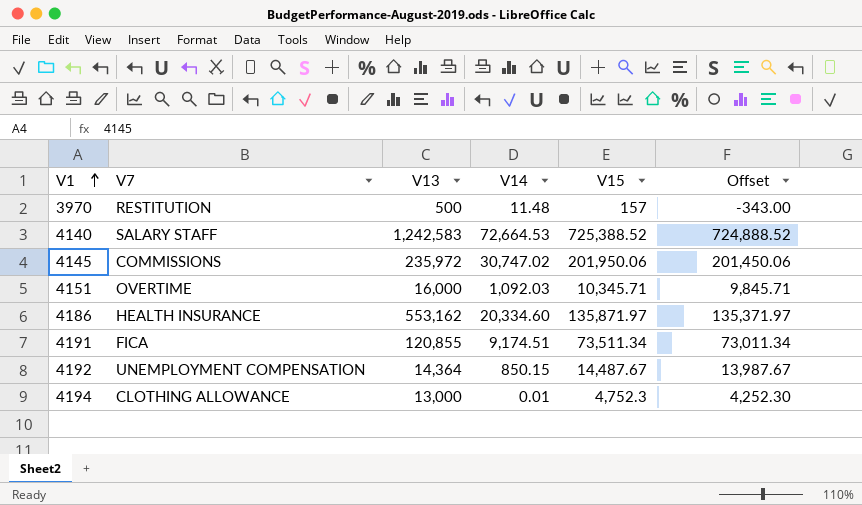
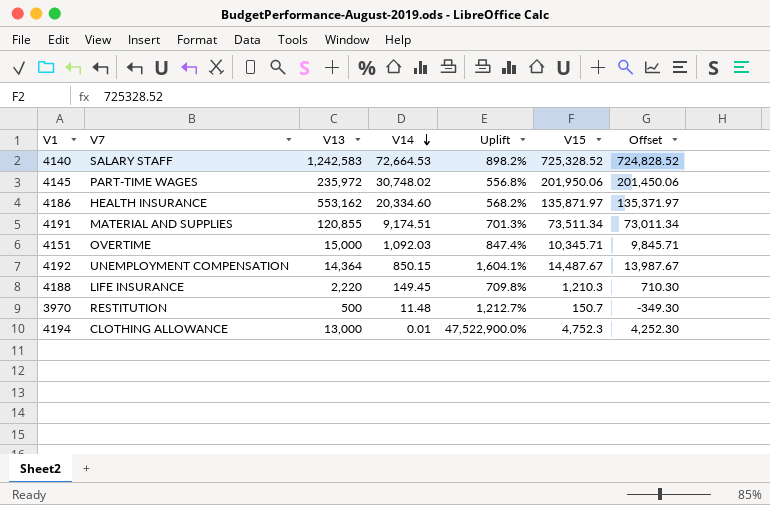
row order: V1 ascending -> V14 descending
column Uplift | formula: none -> ([V15] - [V14]) / [V14]
4140 | V15: 725,388.52 -> 725,328.52
4140 | Offset: 724,888.52 -> 724,828.52
4145 | V7: COMMISSIONS -> PART-TIME WAGES
4145 | V14: 30,747.02 -> 30,748.02
4191 | V7: FICA -> MATERIAL AND SUPPLIES
4151 | V13: 16,000 -> 15,000
row 4188: none -> LIFE INSURANCE | 2,220 | 149.45 | 709.8% | 1,210.3 | 710.30
3970 | V15: 157 -> 150.7
3970 | Offset: -343.00 -> -349.30

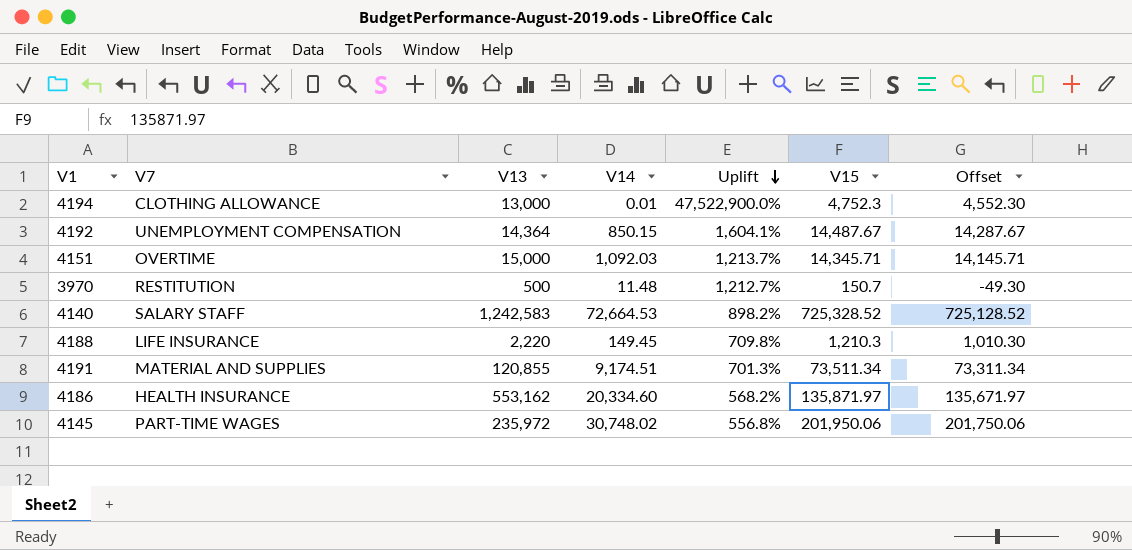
row order: V14 descending -> Uplift descending
column Offset | formula: [V15] - 500 -> [V15] - 200
4151 | Uplift: 847.4% -> 1,213.7%
4151 | V15: 10,345.71 -> 14,345.71

